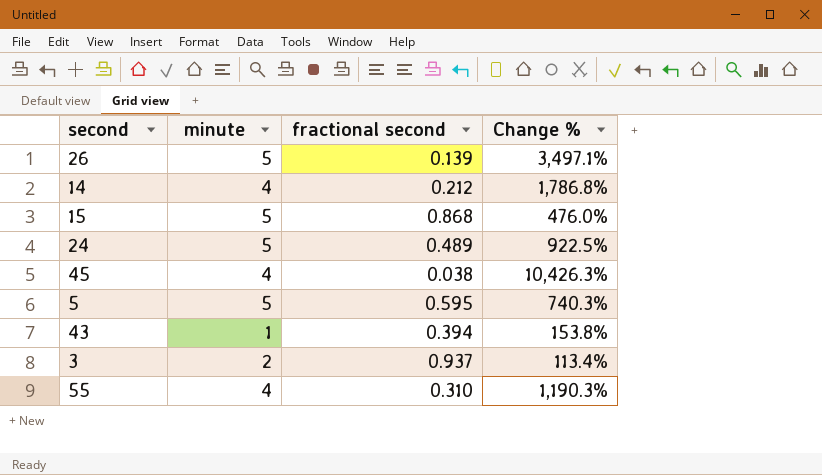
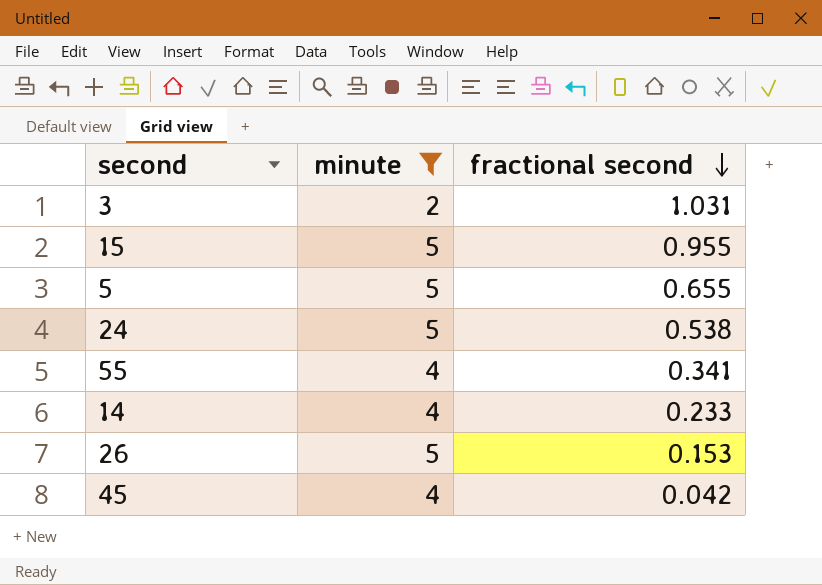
filter: none -> minute != 1
row order: none -> fractional second descending
column Change % | formula: ([minute] - [fractional second]) / [fractional second] -> none
3 | fractional second: 0.937 -> 1.031
15 | fractional second: 0.868 -> 0.955
5 | fractional second: 0.595 -> 0.655
24 | fractional second: 0.489 -> 0.538
55 | fractional second: 0.310 -> 0.341
14 | fractional second: 0.212 -> 0.233
26 | fractional second: 0.139 -> 0.153
45 | fractional second: 0.038 -> 0.042

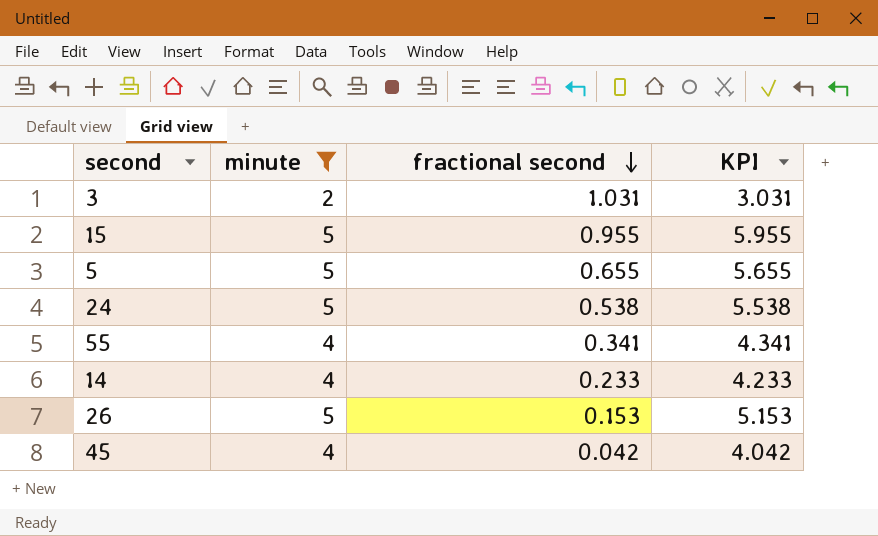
column KPI | formula: none -> [minute] + [fractional second]

